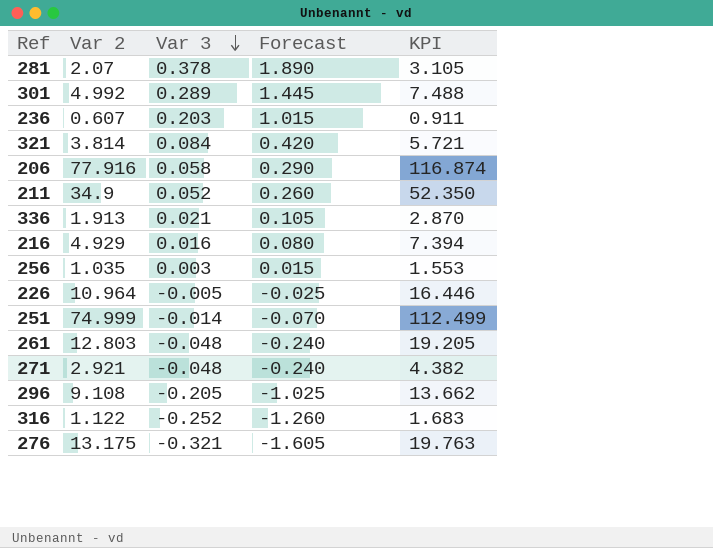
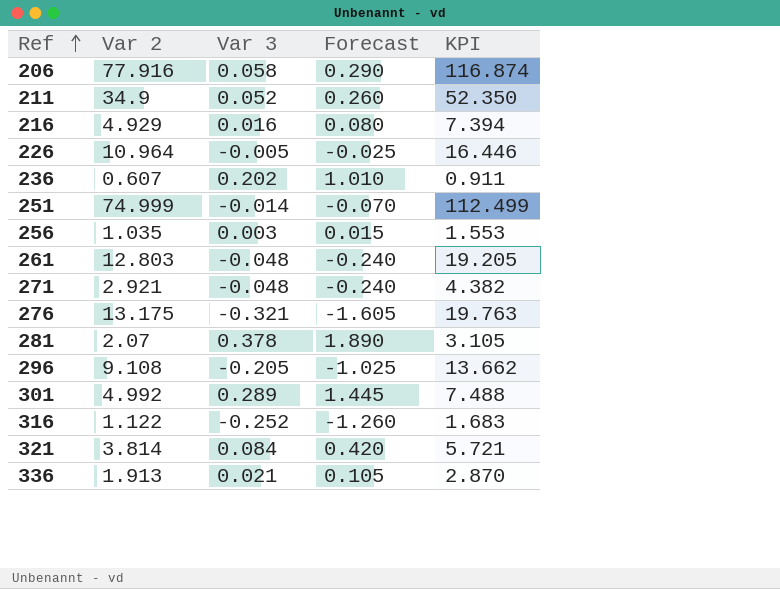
row order: Var 3 descending -> Ref ascending
236 | Var 3: 0.203 -> 0.202
236 | Forecast: 1.015 -> 1.010

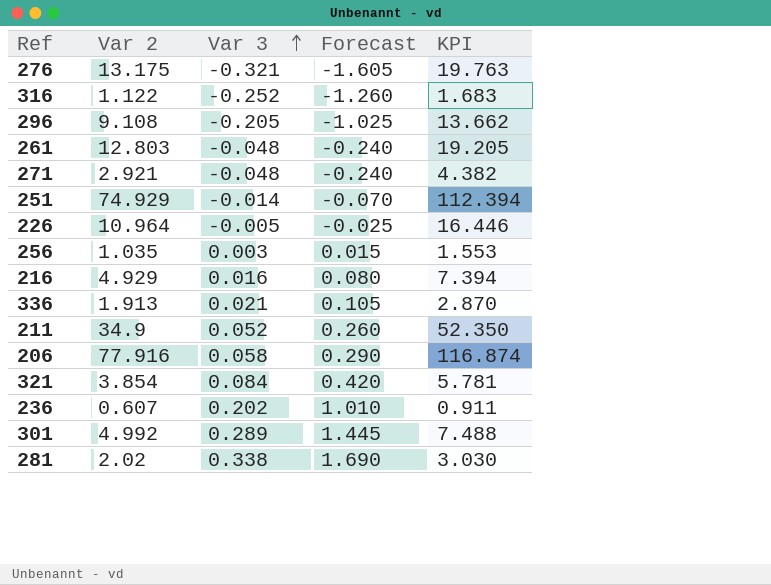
row order: Ref ascending -> Var 3 ascending
251 | Var 2: 74.999 -> 74.929
251 | KPI: 112.499 -> 112.394
321 | Var 2: 3.814 -> 3.854
321 | KPI: 5.721 -> 5.781
281 | Var 2: 2.07 -> 2.02
281 | Var 3: 0.378 -> 0.338
281 | Forecast: 1.890 -> 1.690
281 | KPI: 3.105 -> 3.030

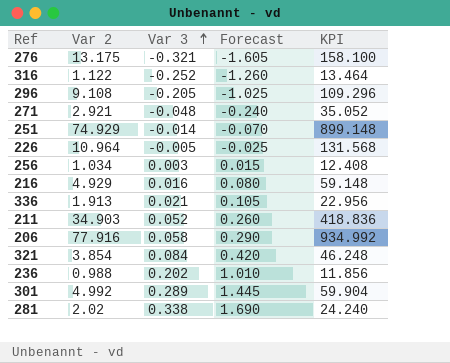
column KPI | formula: [Var 2] * 1.5 -> [Var 2] * 12
row 261: 12.803 | -0.048 | -0.240 | 19.205 -> none
256 | Var 2: 1.035 -> 1.034
211 | Var 2: 34.9 -> 34.903
236 | Var 2: 0.607 -> 0.988

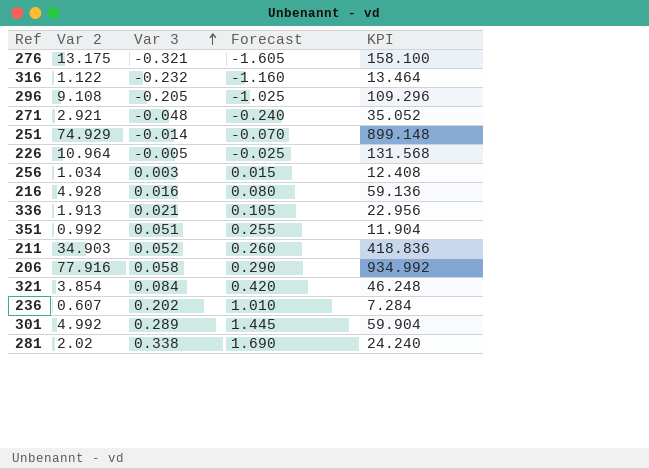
316 | Var 3: -0.252 -> -0.232
316 | Forecast: -1.260 -> -1.160
216 | Var 2: 4.929 -> 4.928
216 | KPI: 59.148 -> 59.136
row 351: none -> 0.992 | 0.051 | 0.255 | 11.904
236 | Var 2: 0.988 -> 0.607
236 | KPI: 11.856 -> 7.284

